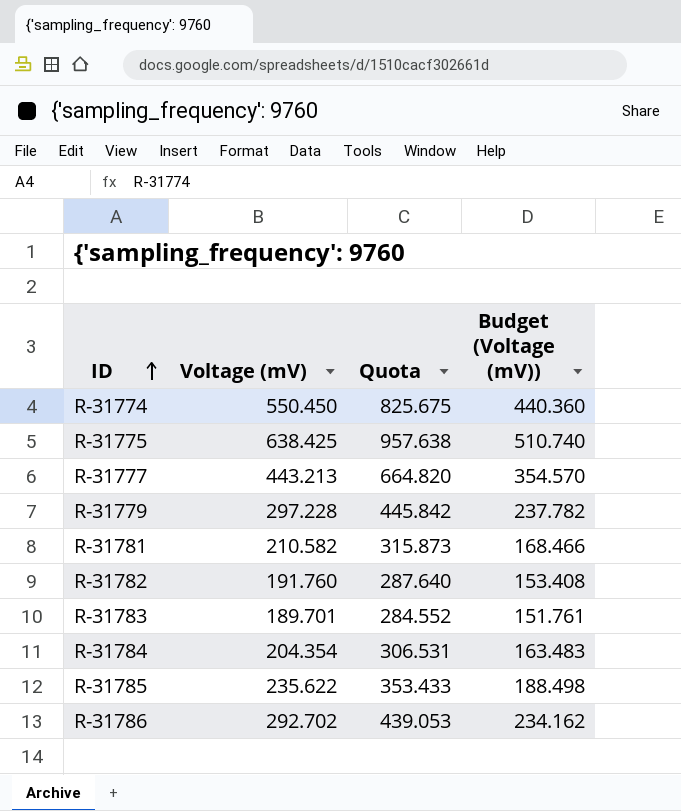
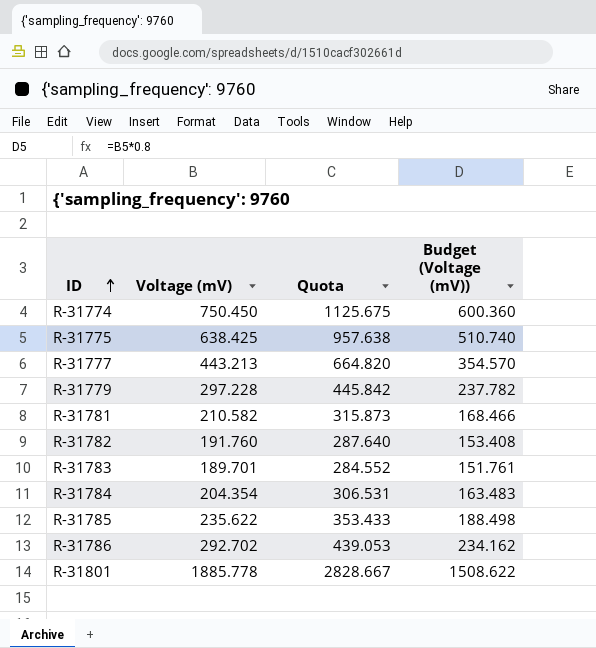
R-31774 | Voltage (mV): 550.450 -> 750.450
R-31774 | Quota: 825.675 -> 1125.675
R-31774 | Budget (Voltage (mV)): 440.360 -> 600.360
row R-31801: none -> 1885.778 | 2828.667 | 1508.622

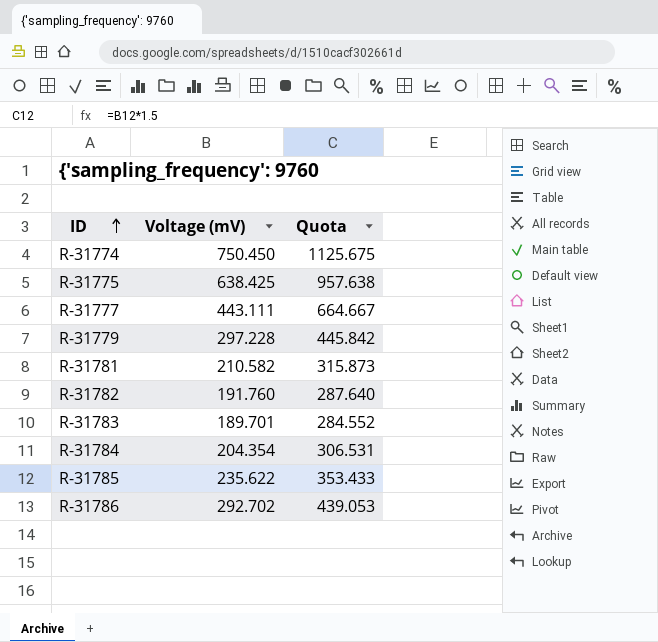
column Budget (Voltage (mV)) | formula: [Voltage (mV)] * 0.8 -> none
row R-31801: 1885.778 | 2828.667 | 1508.622 -> none
R-31777 | Voltage (mV): 443.213 -> 443.111
R-31777 | Quota: 664.820 -> 664.667

